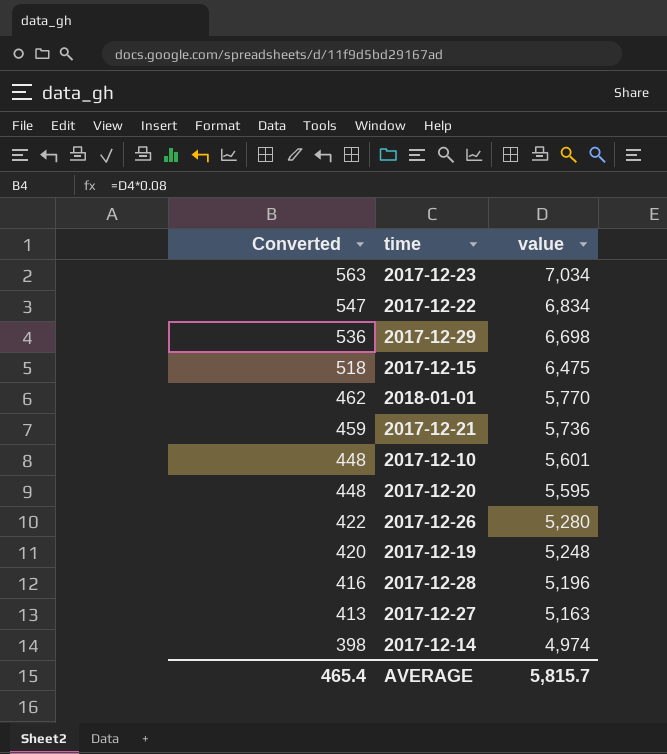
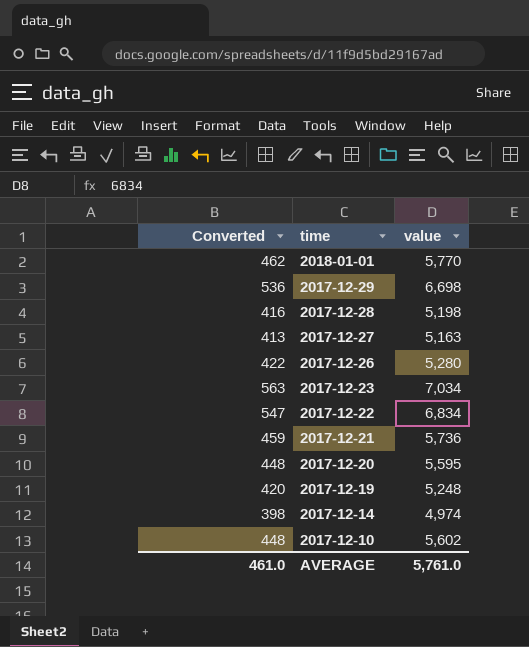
row order: Converted descending -> time descending
row 2017-12-15: 518 | 6,475 -> none
2017-12-28 | value: 5,196 -> 5,198
2017-12-10 | value: 5,601 -> 5,602
AVERAGE | Converted: 465.4 -> 461.0
AVERAGE | value: 5,815.7 -> 5,761.0

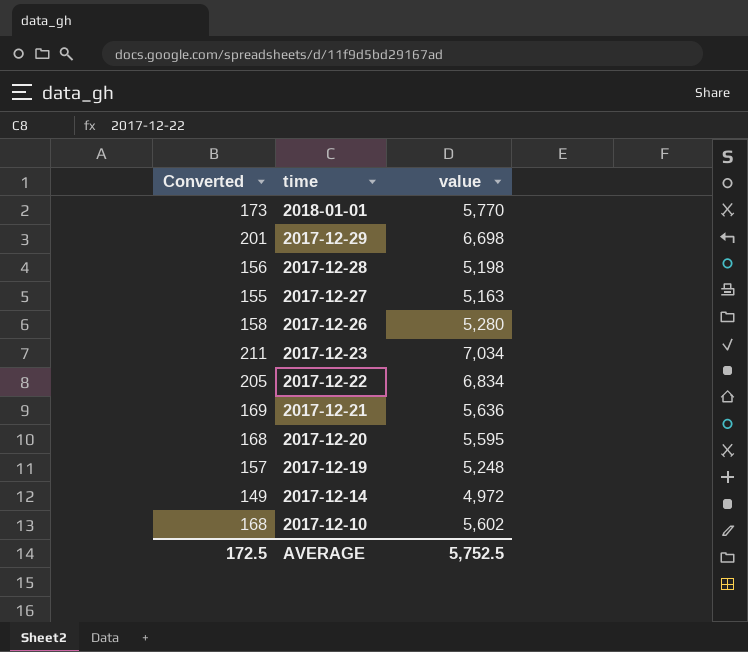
column Converted | formula: [value] * 0.08 -> [value] * 0.03
2017-12-21 | value: 5,736 -> 5,636
2017-12-14 | value: 4,974 -> 4,972
AVERAGE | Converted: 461.0 -> 172.5
AVERAGE | value: 5,761.0 -> 5,752.5

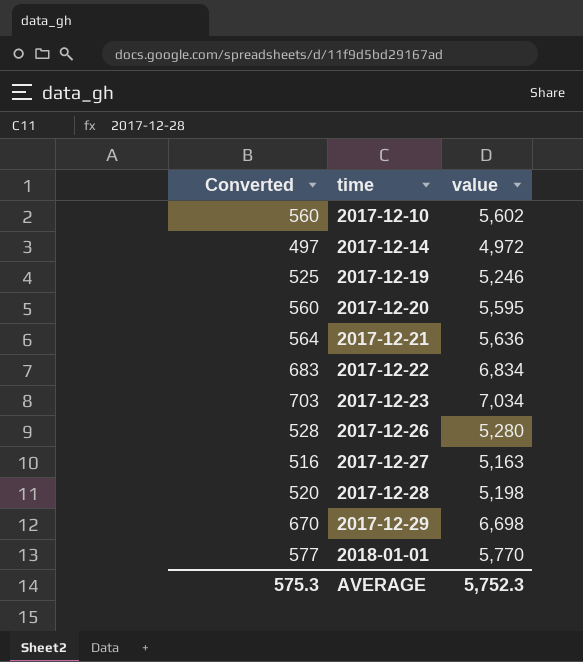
row order: time descending -> time ascending
column Converted | formula: [value] * 0.03 -> [value] * 0.1
2017-12-19 | value: 5,248 -> 5,246
AVERAGE | Converted: 172.5 -> 575.3
AVERAGE | value: 5,752.5 -> 5,752.3

